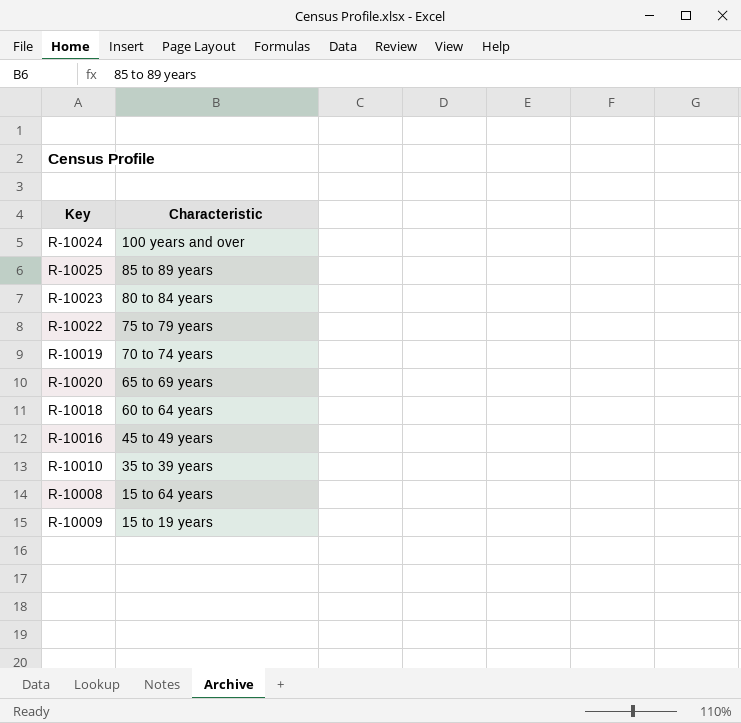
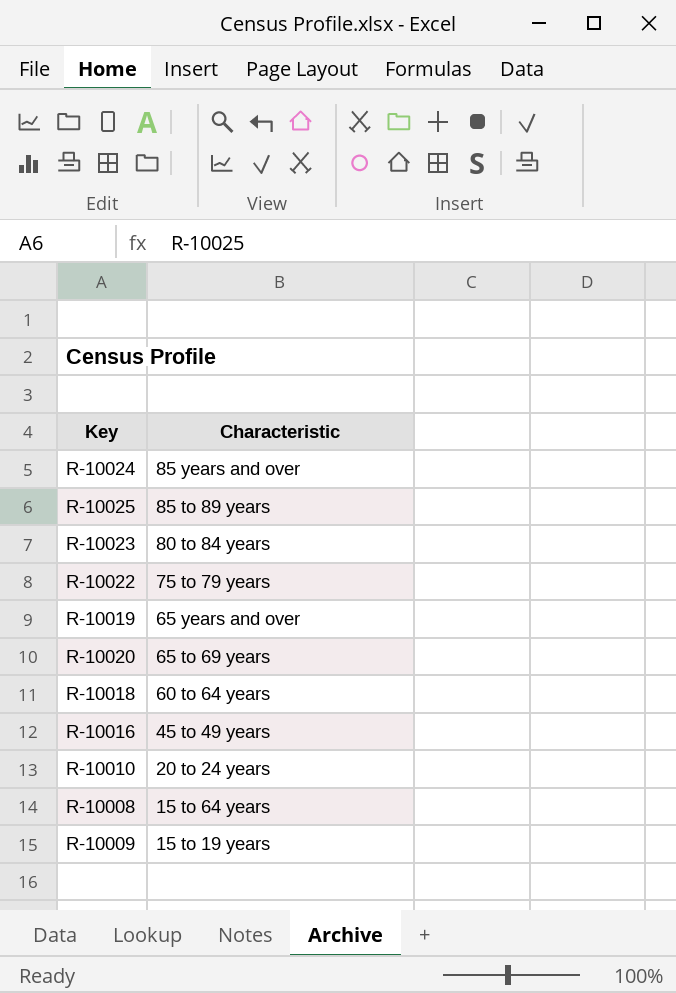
R-10024 | Characteristic: 100 years and over -> 85 years and over
R-10019 | Characteristic: 70 to 74 years -> 65 years and over
R-10010 | Characteristic: 35 to 39 years -> 20 to 24 years

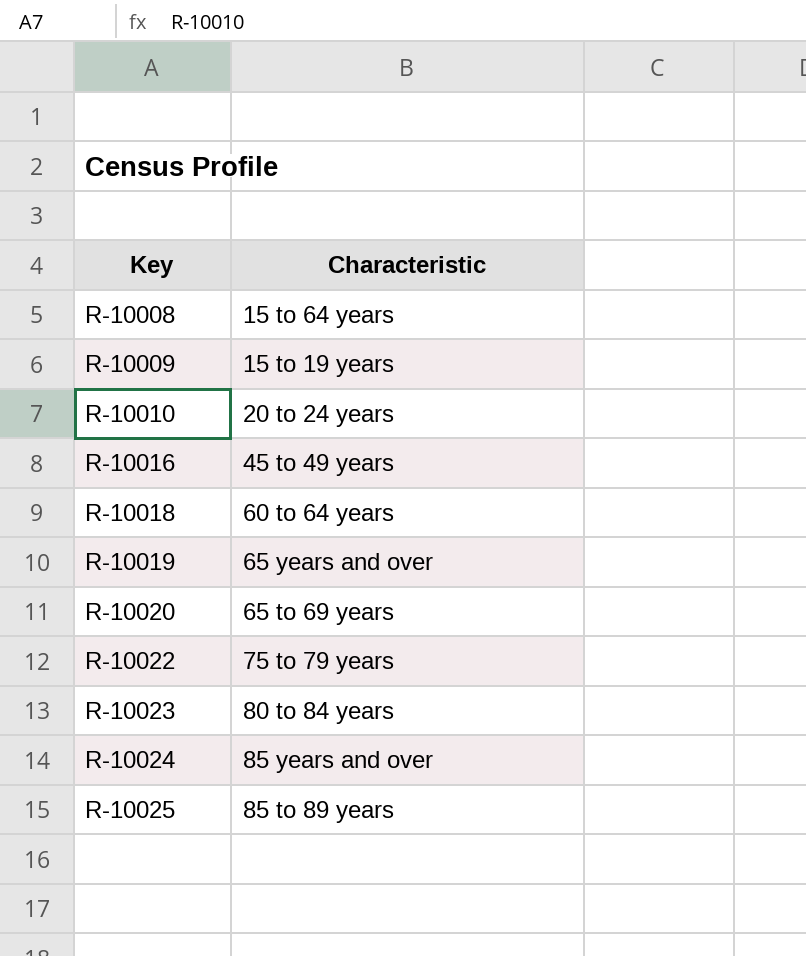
row order: Characteristic descending -> Key ascending

